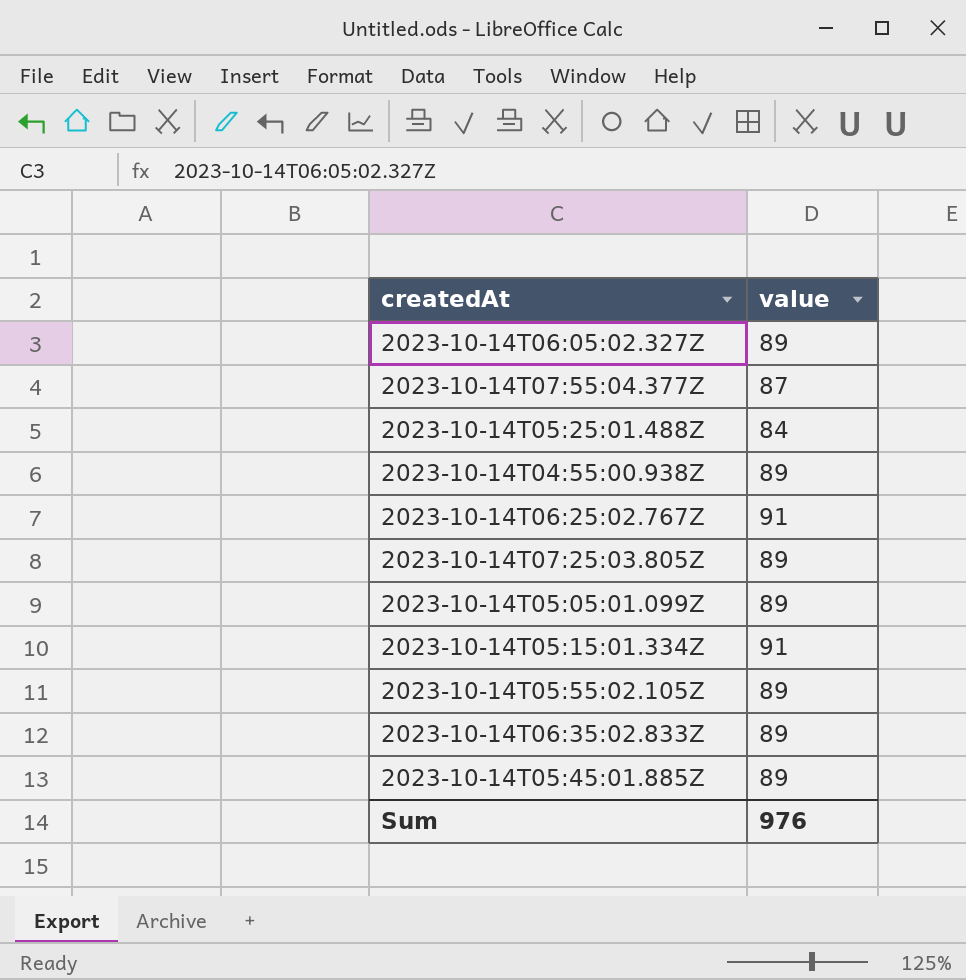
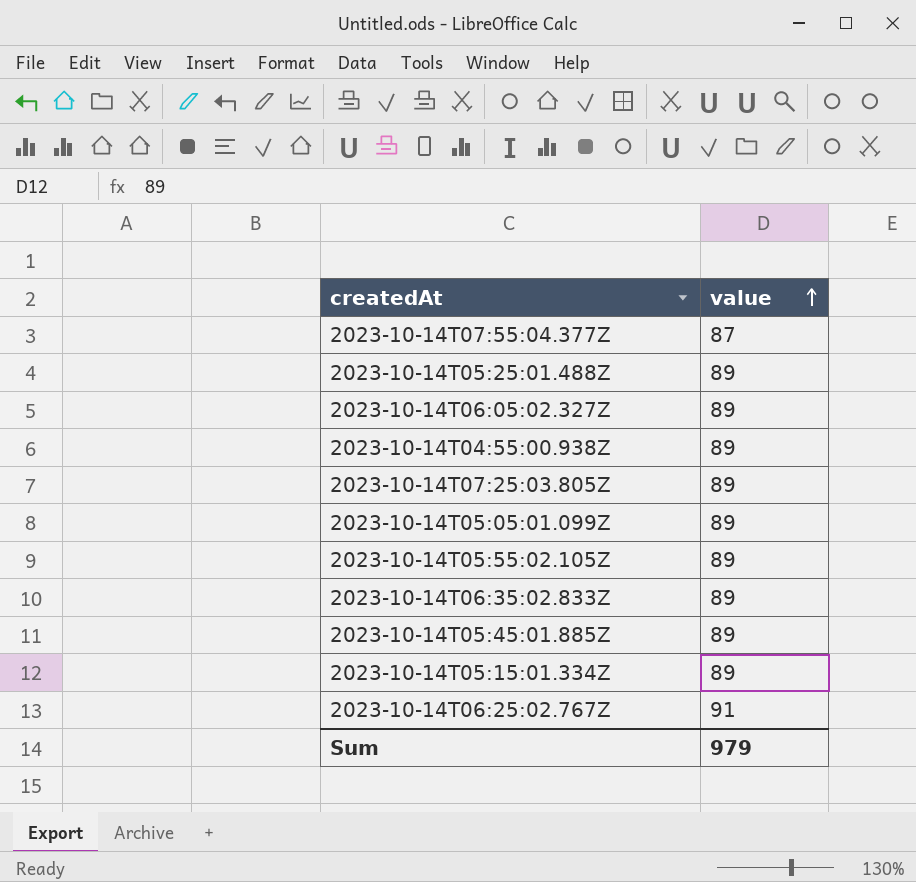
row order: none -> value ascending
2023-10-14T05:25:01.488Z | value: 84 -> 89
2023-10-14T05:15:01.334Z | value: 91 -> 89
Sum | value: 976 -> 979

